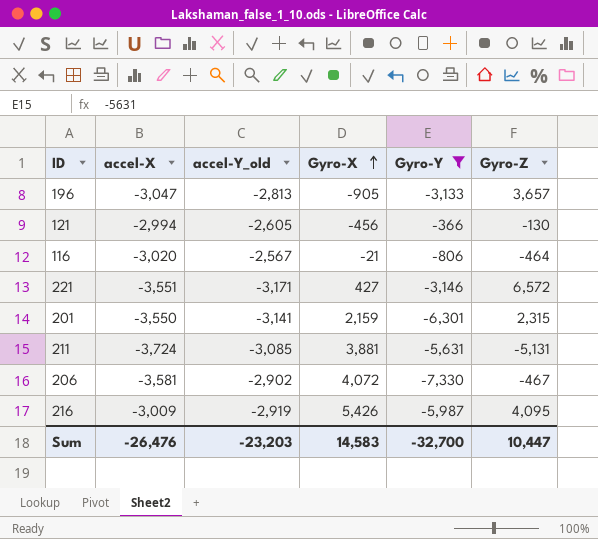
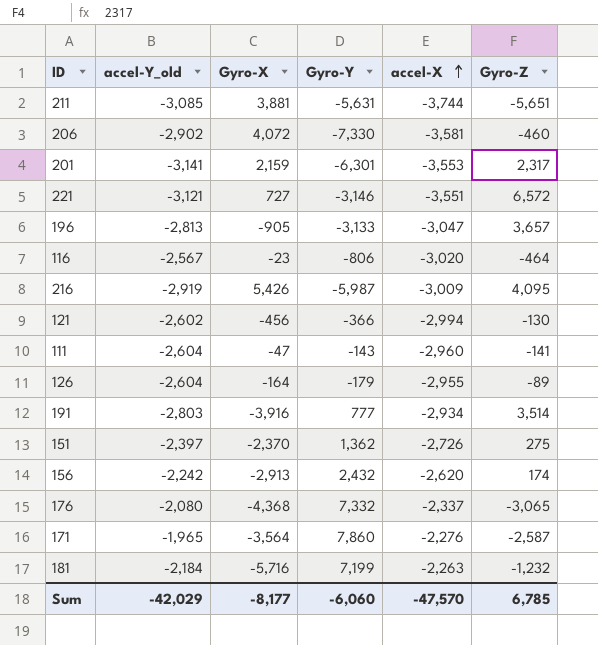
filter: Gyro-Y <= -366 -> none
row order: Gyro-X ascending -> accel-X ascending
column accel-X | position: 2 -> 5
211 | accel-X: -3,724 -> -3,744
211 | Gyro-Z: -5,131 -> -5,651
206 | Gyro-Z: -467 -> -460
201 | accel-X: -3,550 -> -3,553
201 | Gyro-Z: 2,315 -> 2,317
221 | accel-Y_old: -3,171 -> -3,121
221 | Gyro-X: 427 -> 727
116 | Gyro-X: -21 -> -23
121 | accel-Y_old: -2,605 -> -2,602
Sum | accel-Y_old: -23,203 -> -42,029
Sum | Gyro-X: 14,583 -> -8,177
Sum | Gyro-Y: -32,700 -> -6,060
Sum | accel-X: -26,476 -> -47,570
Sum | Gyro-Z: 10,447 -> 6,785

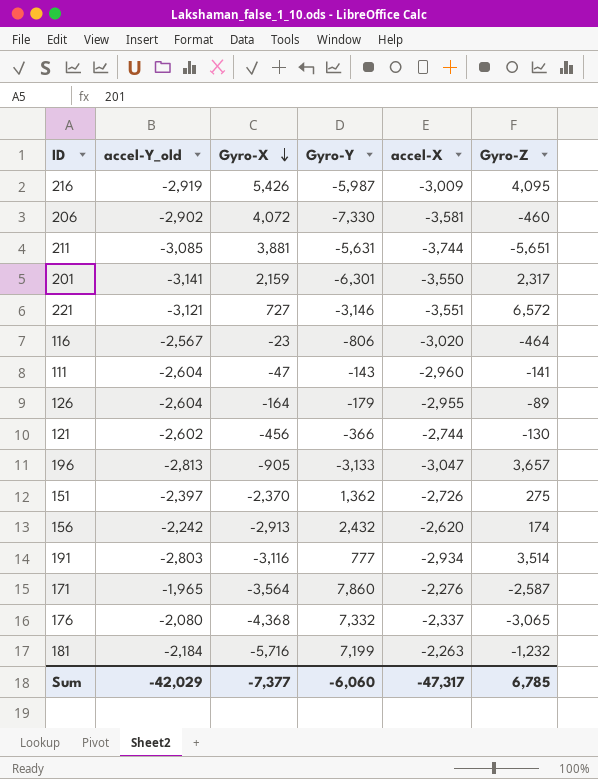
row order: accel-X ascending -> Gyro-X descending
201 | accel-X: -3,553 -> -3,550
121 | accel-X: -2,994 -> -2,744
191 | Gyro-X: -3,916 -> -3,116
Sum | Gyro-X: -8,177 -> -7,377
Sum | accel-X: -47,570 -> -47,317

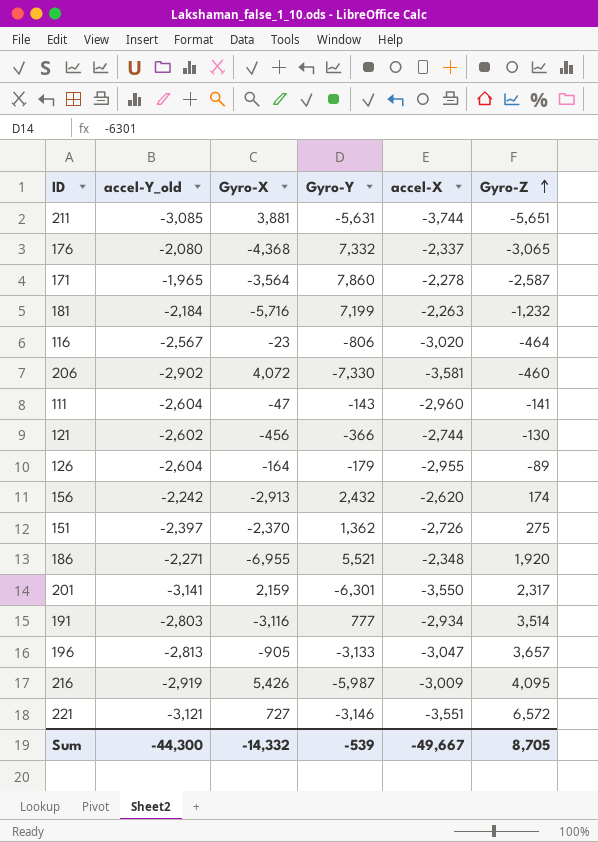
row order: Gyro-X descending -> Gyro-Z ascending
171 | accel-X: -2,276 -> -2,278
row 186: none -> -2,271 | -6,955 | 5,521 | -2,348 | 1,920
Sum | accel-Y_old: -42,029 -> -44,300
Sum | Gyro-X: -7,377 -> -14,332
Sum | Gyro-Y: -6,060 -> -539
Sum | accel-X: -47,317 -> -49,667
Sum | Gyro-Z: 6,785 -> 8,705

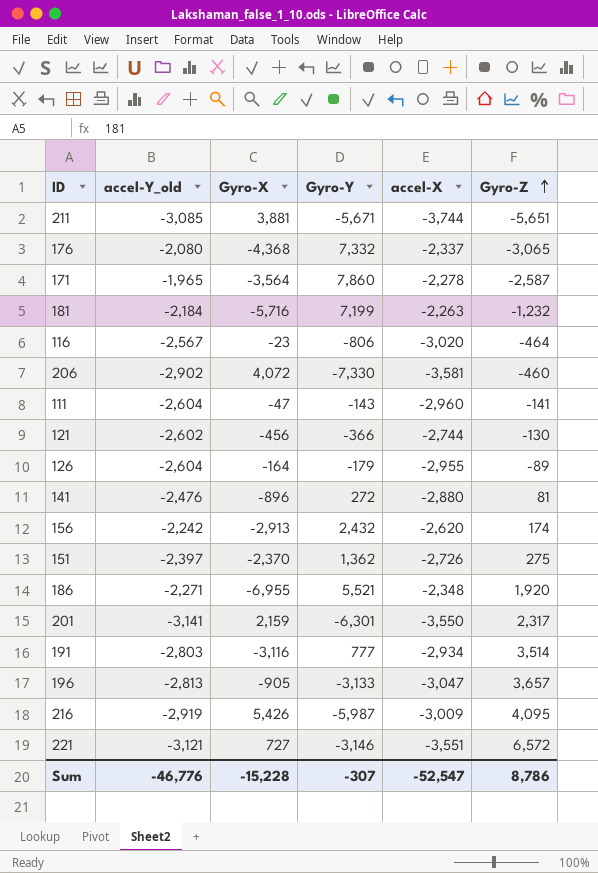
211 | Gyro-Y: -5,631 -> -5,671
row 141: none -> -2,476 | -896 | 272 | -2,880 | 81
Sum | accel-Y_old: -44,300 -> -46,776
Sum | Gyro-X: -14,332 -> -15,228
Sum | Gyro-Y: -539 -> -307
Sum | accel-X: -49,667 -> -52,547
Sum | Gyro-Z: 8,705 -> 8,786

